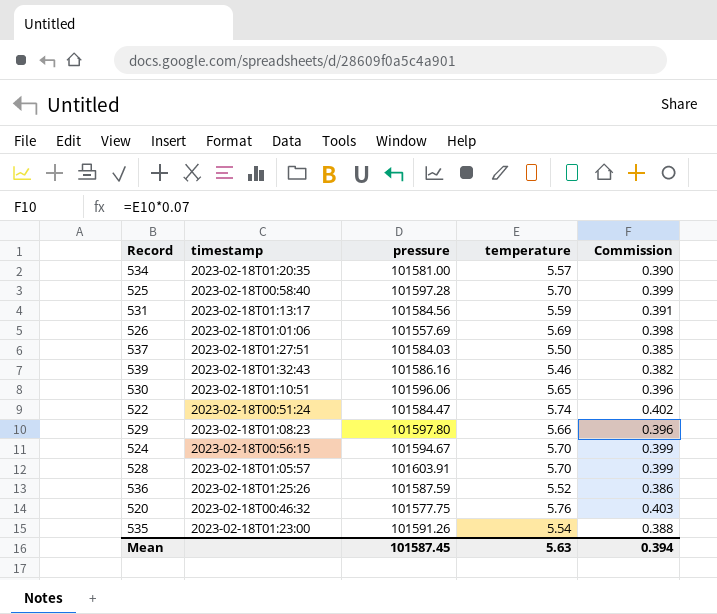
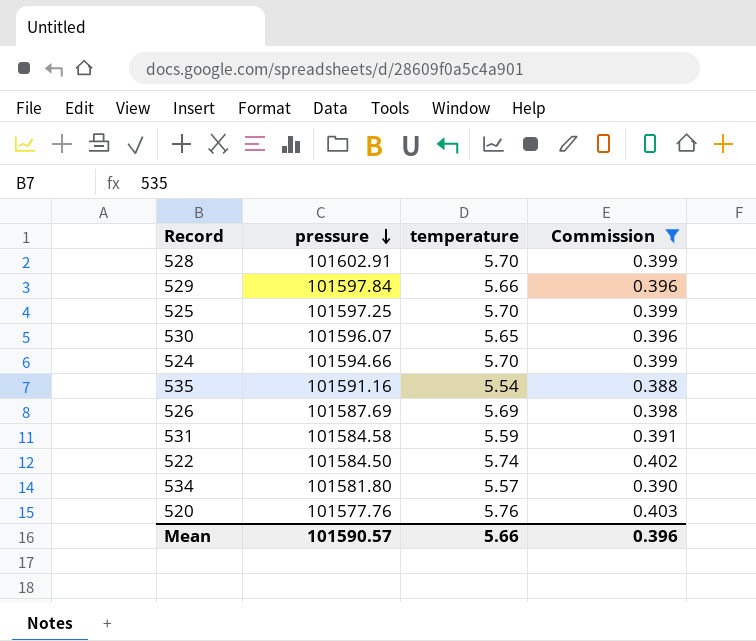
filter: none -> Commission >= 0.388
row order: none -> pressure descending
column timestamp | position: 2 -> none
528 | pressure: 101603.91 -> 101602.91
529 | pressure: 101597.80 -> 101597.84
525 | pressure: 101597.28 -> 101597.25
530 | pressure: 101596.06 -> 101596.07
524 | pressure: 101594.67 -> 101594.66
535 | pressure: 101591.26 -> 101591.16
526 | pressure: 101557.69 -> 101587.69
531 | pressure: 101584.56 -> 101584.58
522 | pressure: 101584.47 -> 101584.50
534 | pressure: 101581.00 -> 101581.80
520 | pressure: 101577.75 -> 101577.76
Mean | pressure: 101587.45 -> 101590.57
Mean | temperature: 5.63 -> 5.66
Mean | Commission: 0.394 -> 0.396

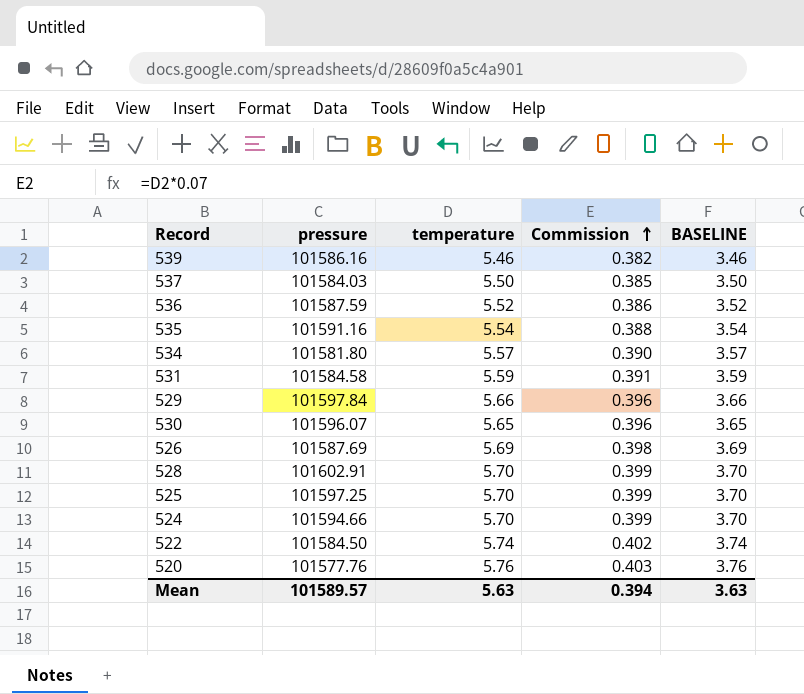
filter: Commission >= 0.388 -> none
row order: pressure descending -> Commission ascending
column BASELINE | formula: none -> [temperature] - 2
Mean | pressure: 101590.57 -> 101589.57
Mean | temperature: 5.66 -> 5.63
Mean | Commission: 0.396 -> 0.394

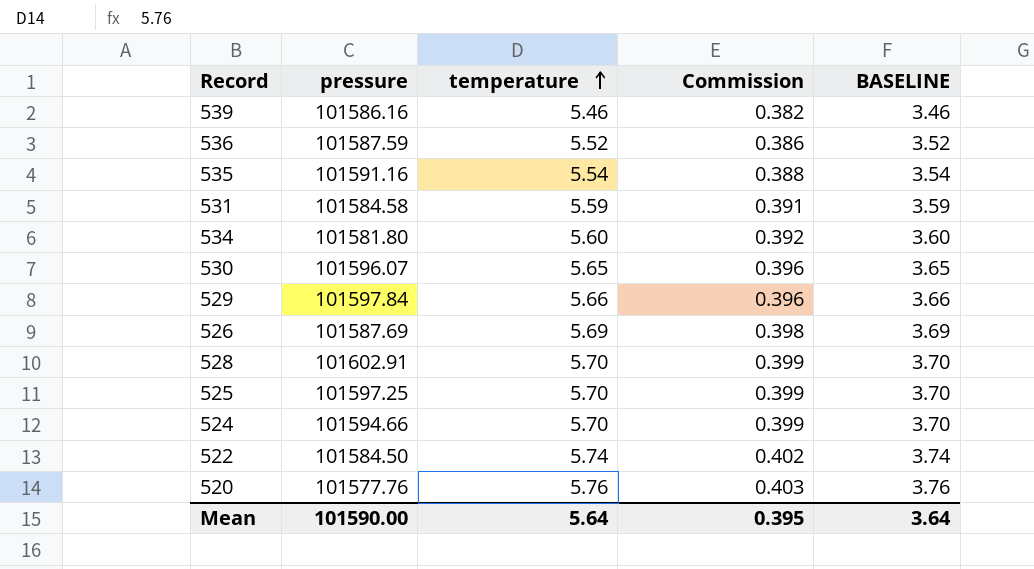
row order: Commission ascending -> temperature ascending
row 537: 101584.03 | 5.50 | 0.385 | 3.50 -> none
534 | temperature: 5.57 -> 5.60
534 | Commission: 0.390 -> 0.392
534 | BASELINE: 3.57 -> 3.60
Mean | pressure: 101589.57 -> 101590.00
Mean | temperature: 5.63 -> 5.64
Mean | Commission: 0.394 -> 0.395
Mean | BASELINE: 3.63 -> 3.64

